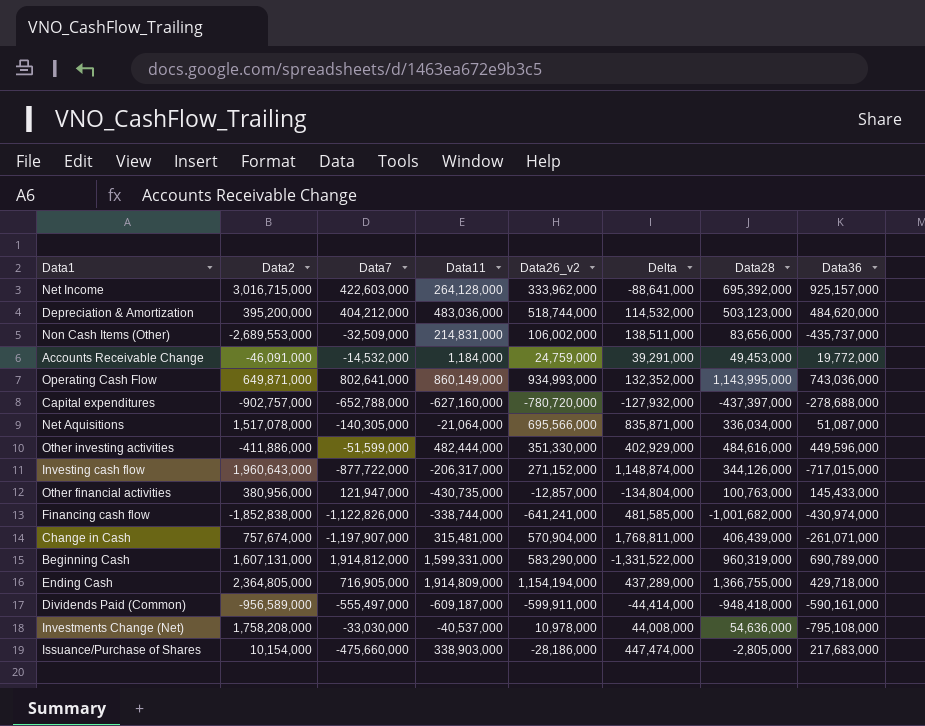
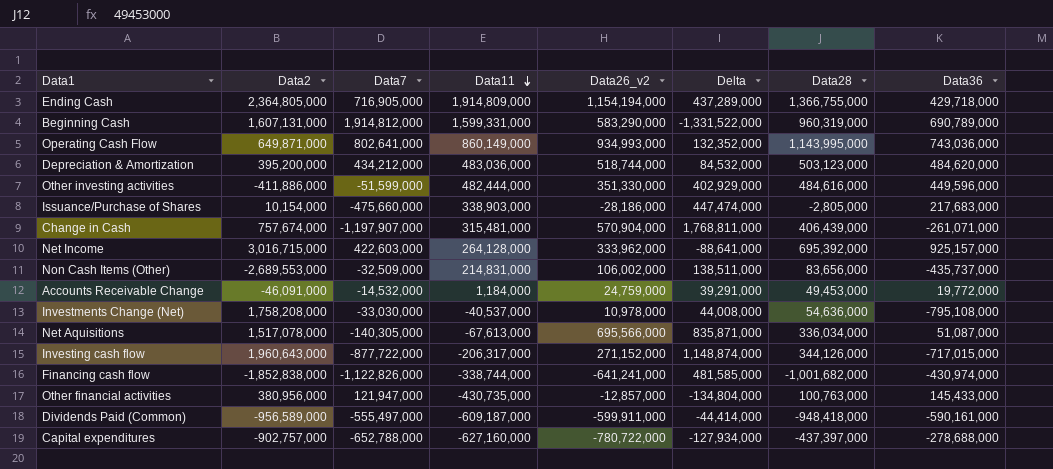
row order: none -> Data11 descending
Depreciation & Amortization | Data7: 404,212,000 -> 434,212,000
Depreciation & Amortization | Delta: 114,532,000 -> 84,532,000
Net Aquisitions | Data11: -21,064,000 -> -67,613,000
Capital expenditures | Data26_v2: -780,720,000 -> -780,722,000
Capital expenditures | Delta: -127,932,000 -> -127,934,000

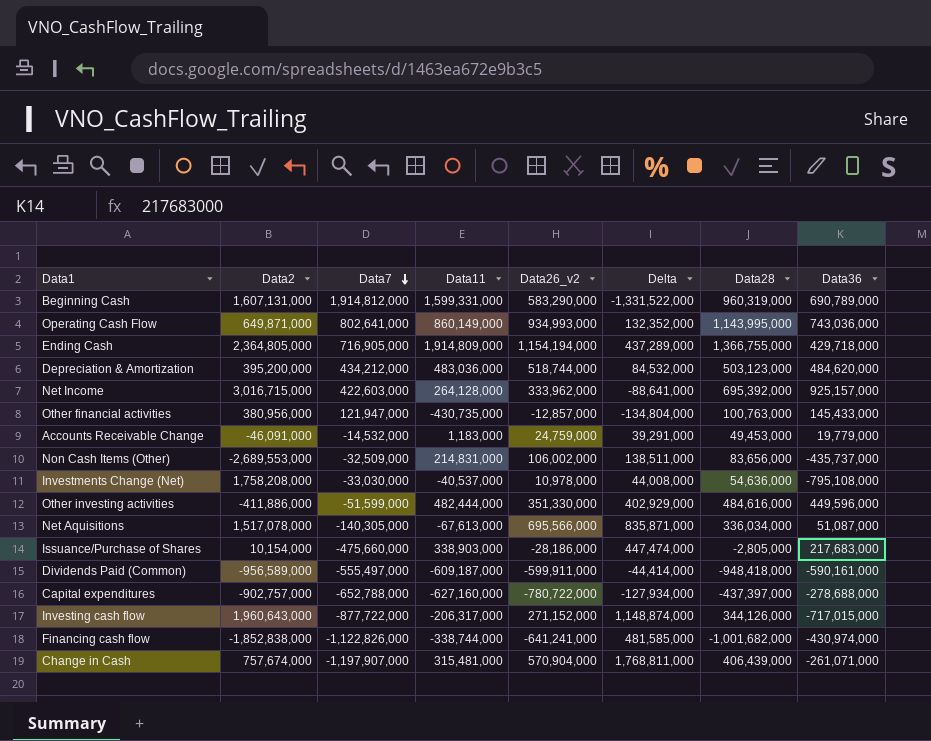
row order: Data11 descending -> Data7 descending
Accounts Receivable Change | Data11: 1,184,000 -> 1,183,000
Accounts Receivable Change | Data36: 19,772,000 -> 19,779,000

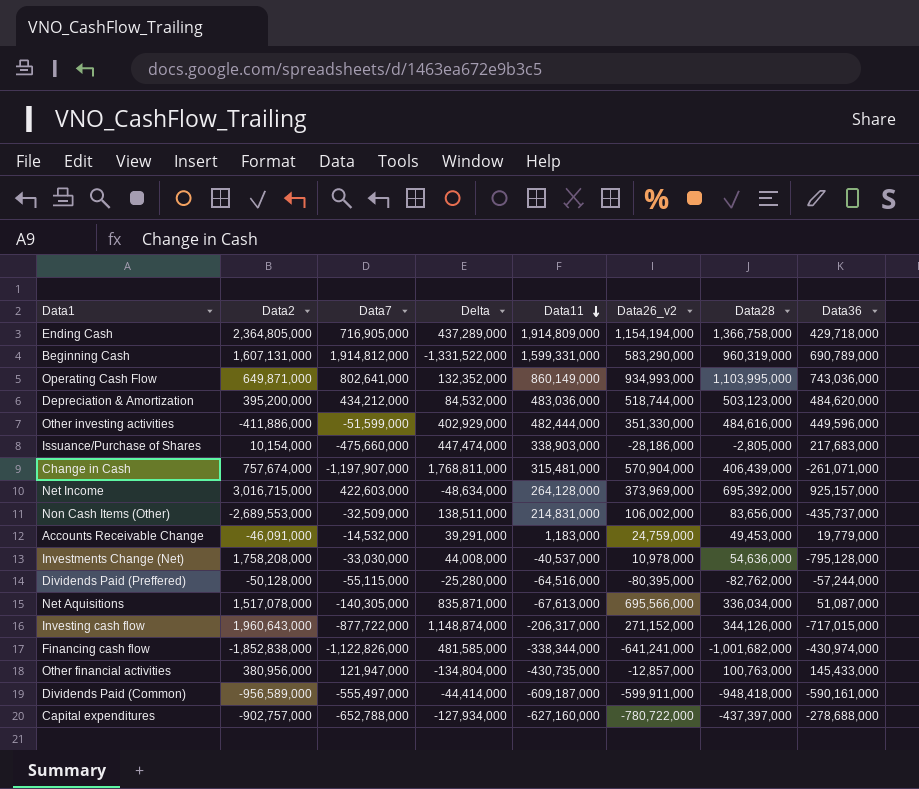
row order: Data7 descending -> Data11 descending
column Delta | position: 6 -> 4
Ending Cash | Data28: 1,366,755,000 -> 1,366,758,000
Operating Cash Flow | Data28: 1,143,995,000 -> 1,103,995,000
Net Income | Delta: -88,641,000 -> -48,634,000
Net Income | Data26_v2: 333,962,000 -> 373,969,000
Investments Change (Net) | Data36: -795,108,000 -> -795,128,000
row Dividends Paid (Preffered): none -> -50,128,000 | -55,115,000 | -25,280,000 | -64,516,000 | -80,395,000 | -82,762,000 | -57,244,000
Financing cash flow | Data11: -338,744,000 -> -338,344,000

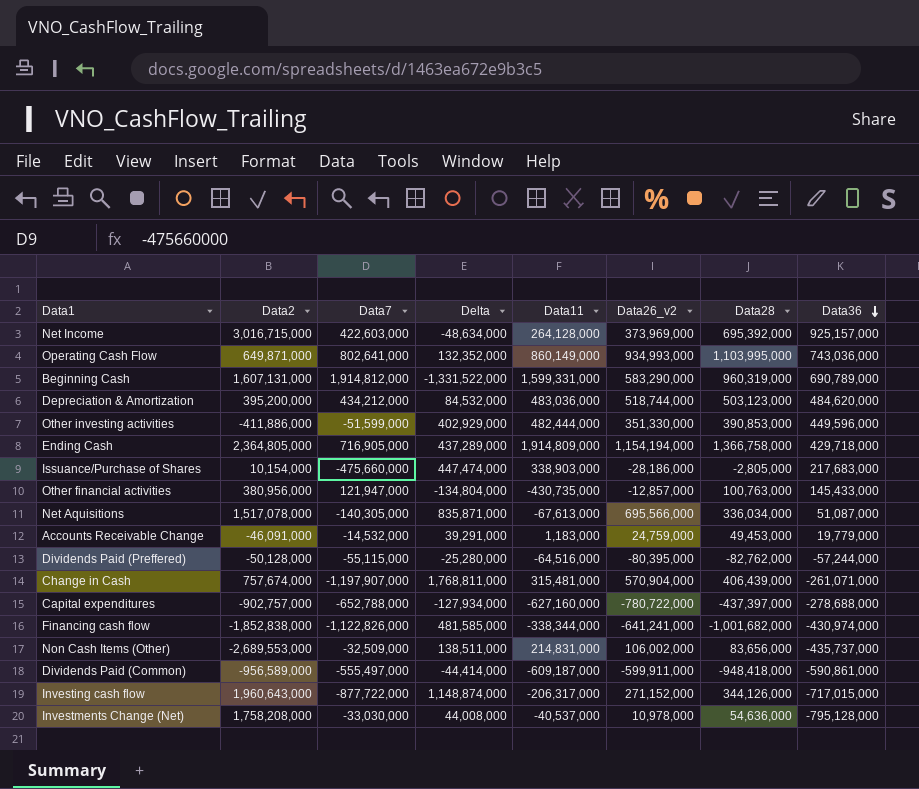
row order: Data11 descending -> Data36 descending
Other investing activities | Data28: 484,616,000 -> 390,853,000
Dividends Paid (Common) | Data36: -590,161,000 -> -590,861,000

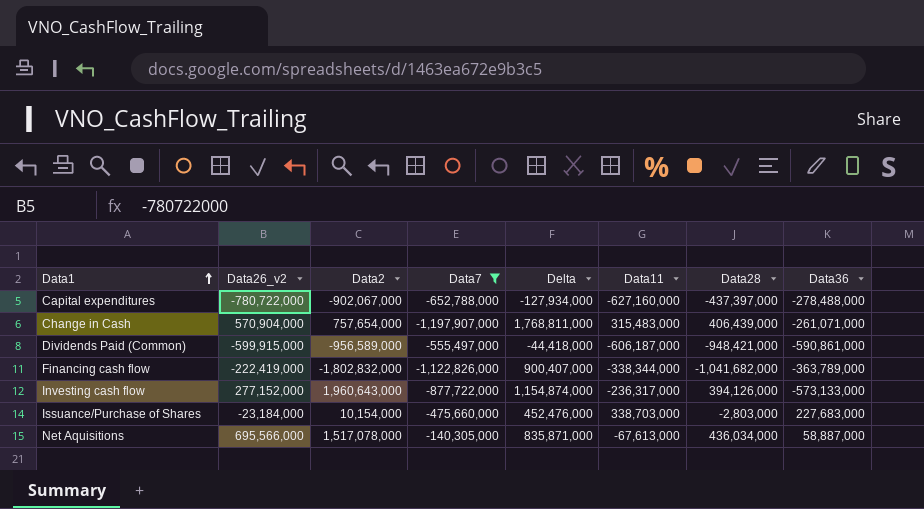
filter: none -> Data7 <= -140,305,000
row order: Data36 descending -> Data1 ascending
column Data26_v2 | position: 6 -> 2
Capital expenditures | Data2: -902,757,000 -> -902,067,000
Capital expenditures | Data36: -278,688,000 -> -278,488,000
Change in Cash | Data2: 757,674,000 -> 757,654,000
Change in Cash | Data11: 315,481,000 -> 315,483,000
Dividends Paid (Common) | Data26_v2: -599,911,000 -> -599,915,000
Dividends Paid (Common) | Delta: -44,414,000 -> -44,418,000
Dividends Paid (Common) | Data11: -609,187,000 -> -606,187,000
Dividends Paid (Common) | Data28: -948,418,000 -> -948,421,000
Financing cash flow | Data26_v2: -641,241,000 -> -222,419,000
Financing cash flow | Data2: -1,852,838,000 -> -1,802,832,000
Financing cash flow | Delta: 481,585,000 -> 900,407,000
Financing cash flow | Data28: -1,001,682,000 -> -1,041,682,000
Financing cash flow | Data36: -430,974,000 -> -363,789,000
Investing cash flow | Data26_v2: 271,152,000 -> 277,152,000
Investing cash flow | Delta: 1,148,874,000 -> 1,154,874,000
Investing cash flow | Data11: -206,317,000 -> -236,317,000
Investing cash flow | Data28: 344,126,000 -> 394,126,000
Investing cash flow | Data36: -717,015,000 -> -573,133,000
Issuance/Purchase of Shares | Data26_v2: -28,186,000 -> -23,184,000
Issuance/Purchase of Shares | Delta: 447,474,000 -> 452,476,000
Issuance/Purchase of Shares | Data11: 338,903,000 -> 338,703,000
Issuance/Purchase of Shares | Data28: -2,805,000 -> -2,803,000
Issuance/Purchase of Shares | Data36: 217,683,000 -> 227,683,000
Net Aquisitions | Data28: 336,034,000 -> 436,034,000
Net Aquisitions | Data36: 51,087,000 -> 58,887,000

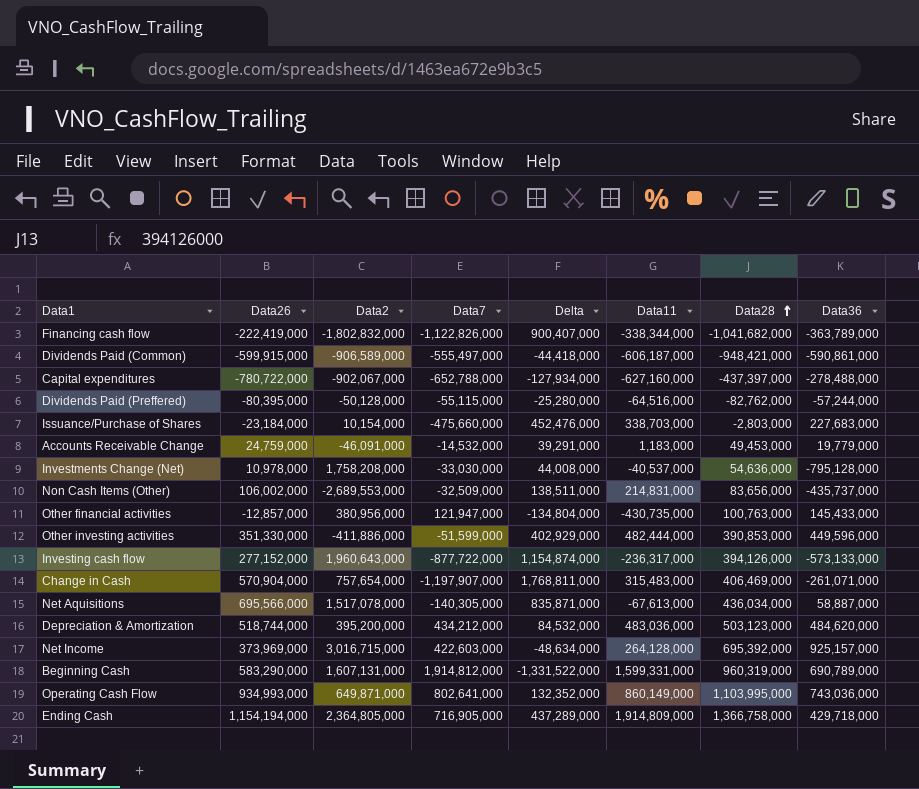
filter: Data7 <= -140,305,000 -> none
row order: Data1 ascending -> Data28 ascending
column name: Data26_v2 -> Data26
Dividends Paid (Common) | Data2: -956,589,000 -> -906,589,000
Change in Cash | Data28: 406,439,000 -> 406,469,000

